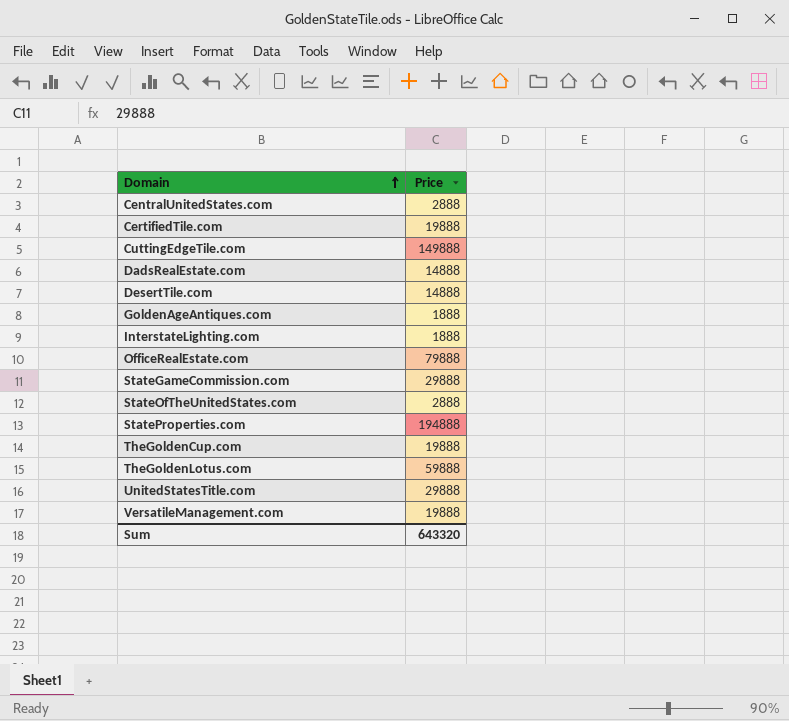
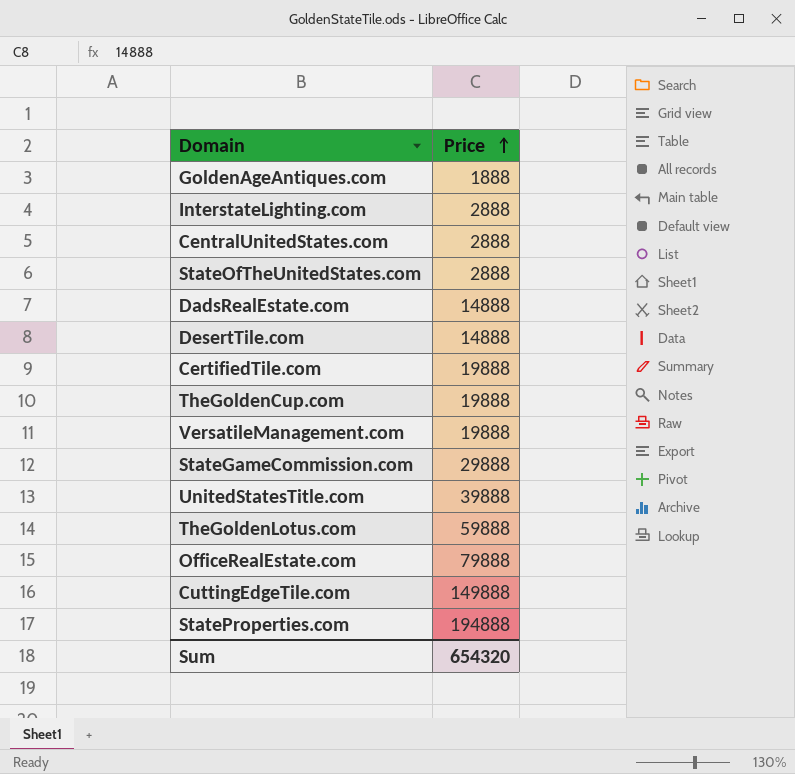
row order: Domain ascending -> Price ascending
InterstateLighting.com | Price: 1888 -> 2888
UnitedStatesTitle.com | Price: 29888 -> 39888
Sum | Price: 643320 -> 654320

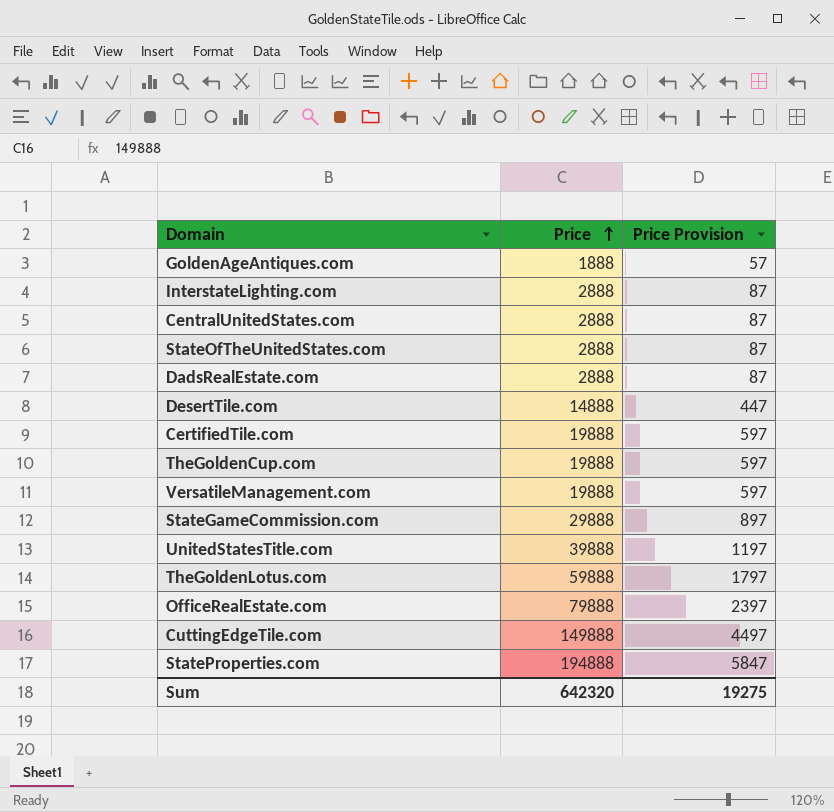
column Price Provision | formula: none -> [Price] * 0.03
DadsRealEstate.com | Price: 14888 -> 2888
Sum | Price: 654320 -> 642320

